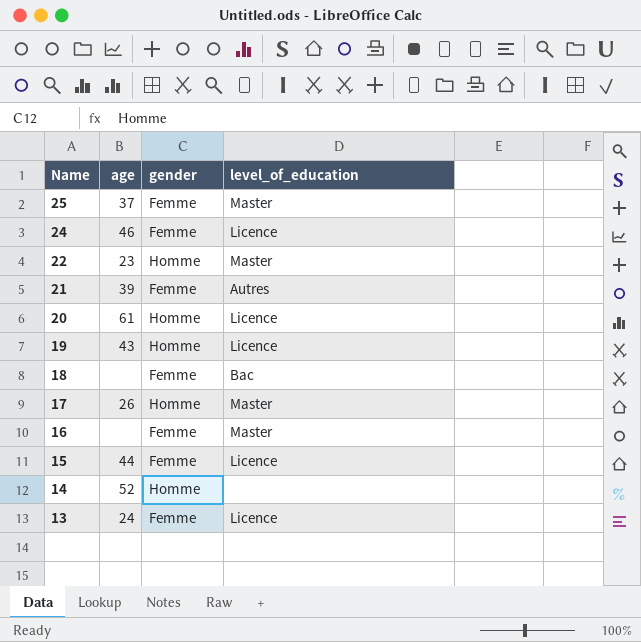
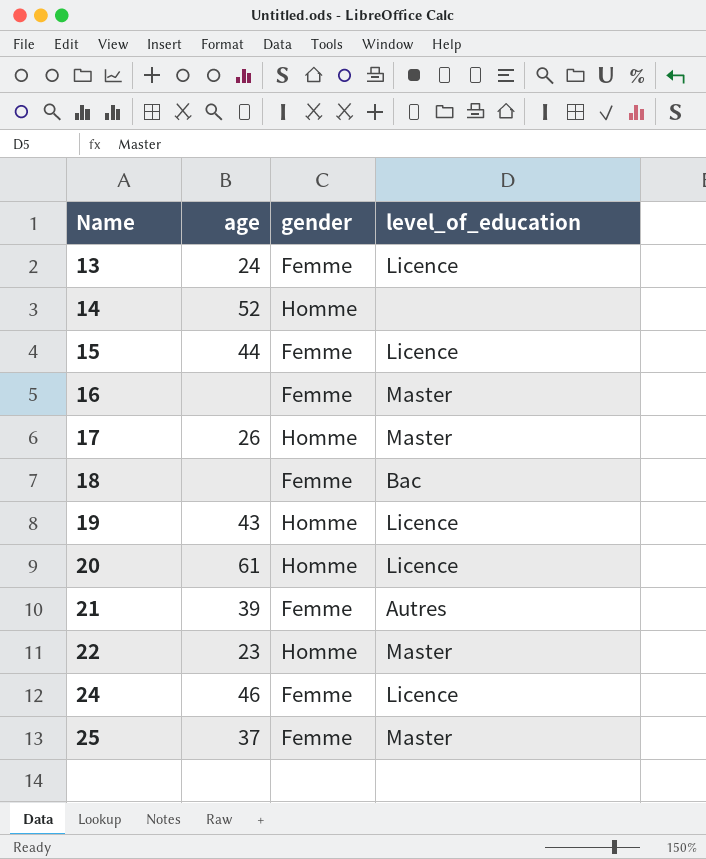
row order: Name descending -> Name ascending

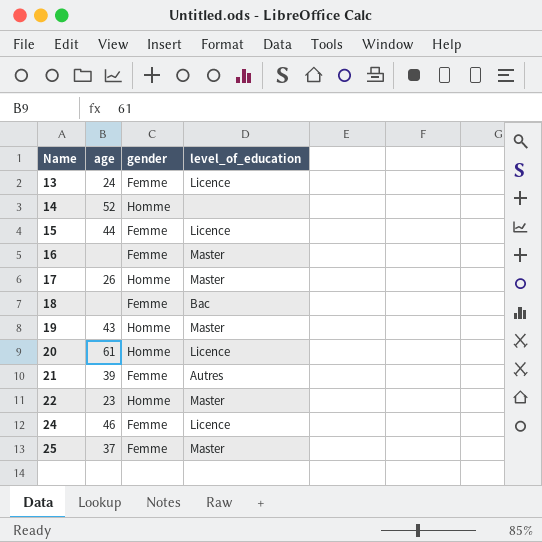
19 | level_of_education: Licence -> Master

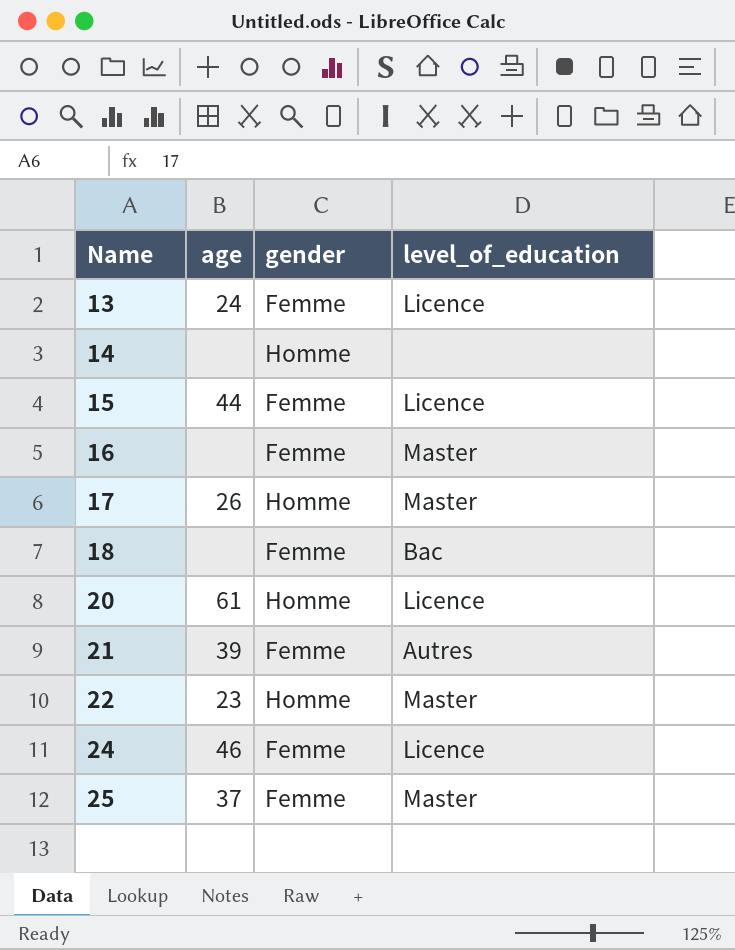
row 19: 43 | Homme | Master -> none
14 | age: 52 -> none

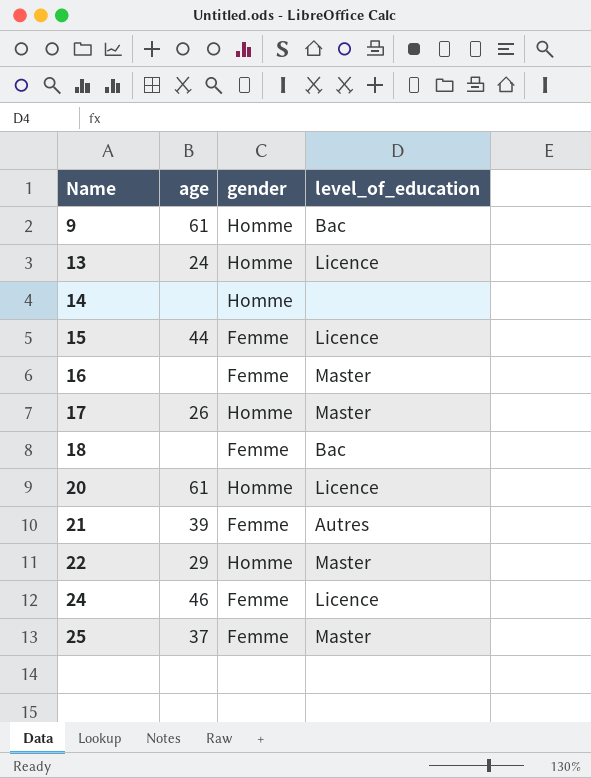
row 9: none -> 61 | Homme | Bac
13 | gender: Femme -> Homme
22 | age: 23 -> 29

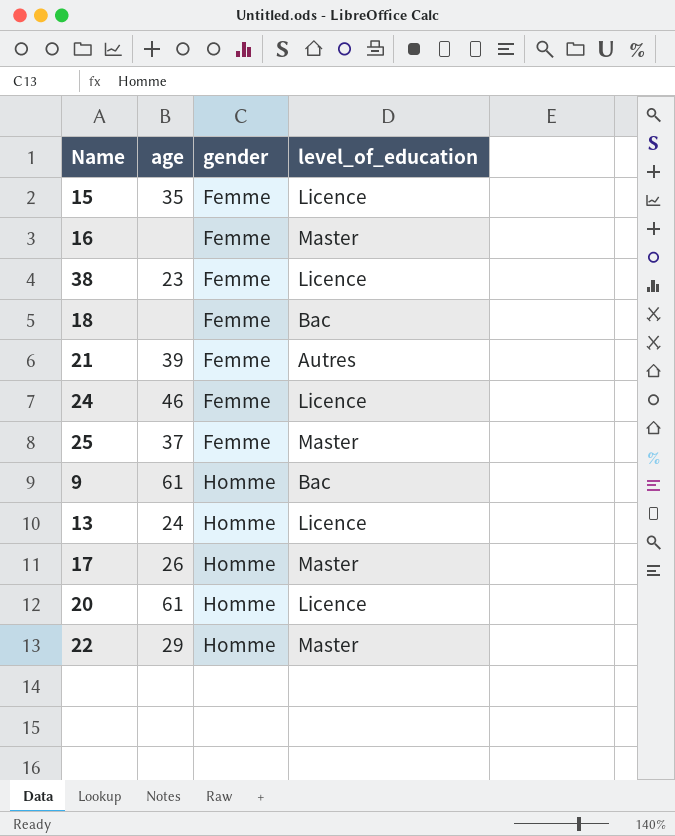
row order: Name ascending -> gender ascending
row 14: none | Homme | none -> none
15 | age: 44 -> 35
row 38: none -> 23 | Femme | Licence

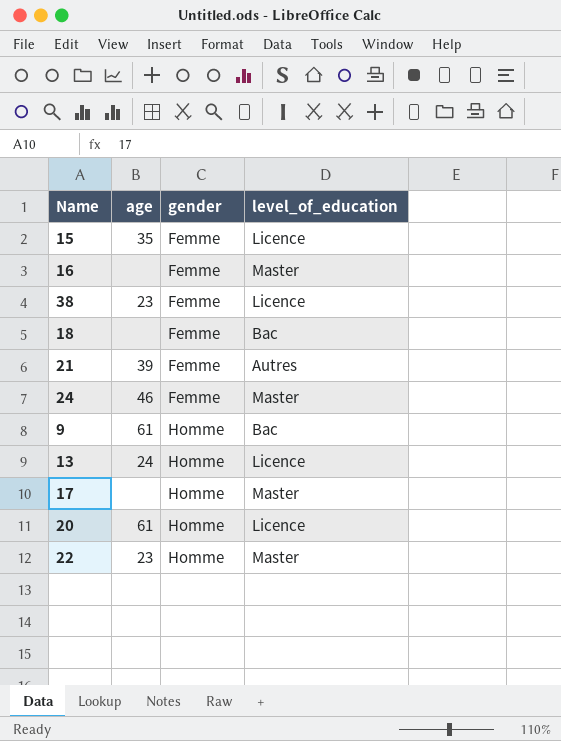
row 25: 37 | Femme | Master -> none
24 | level_of_education: Licence -> Master
17 | age: 26 -> none
22 | age: 29 -> 23

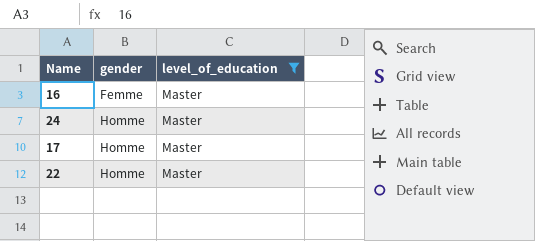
filter: none -> level_of_education = Master
column age | position: 2 -> none
24 | gender: Femme -> Homme

